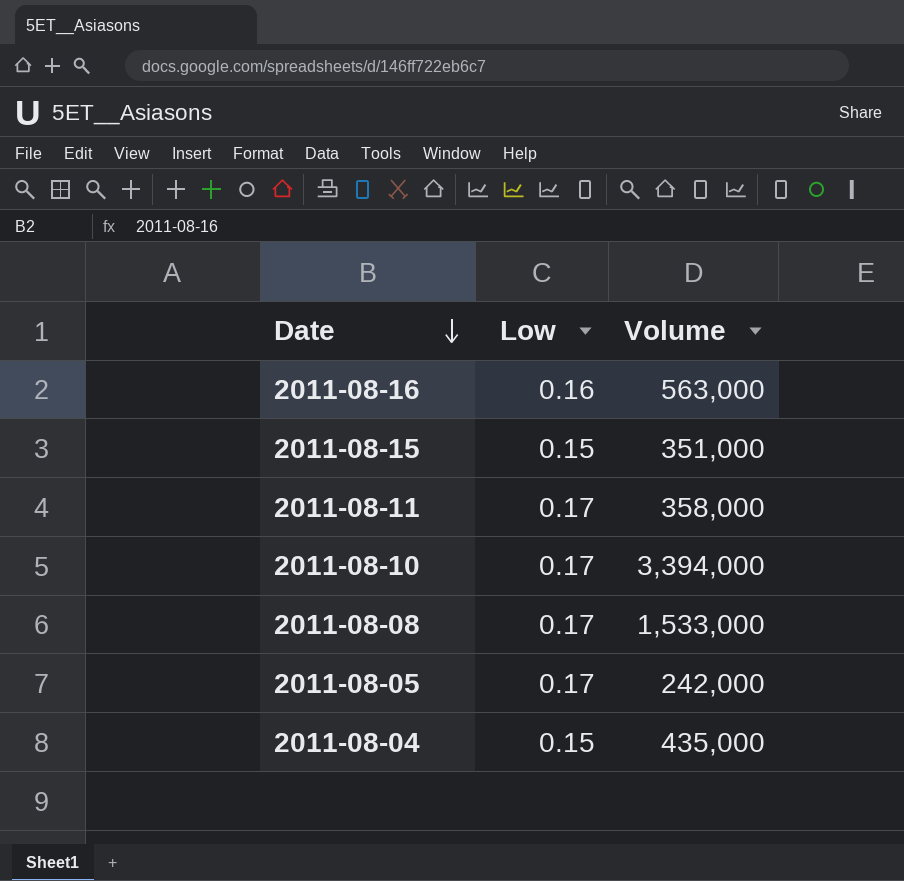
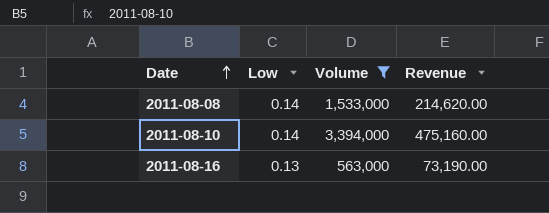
filter: none -> Volume >= 563,000
row order: Date descending -> Date ascending
column Revenue | formula: none -> [Low] * [Volume]
2011-08-08 | Low: 0.17 -> 0.14
2011-08-10 | Low: 0.17 -> 0.14
2011-08-16 | Low: 0.16 -> 0.13

